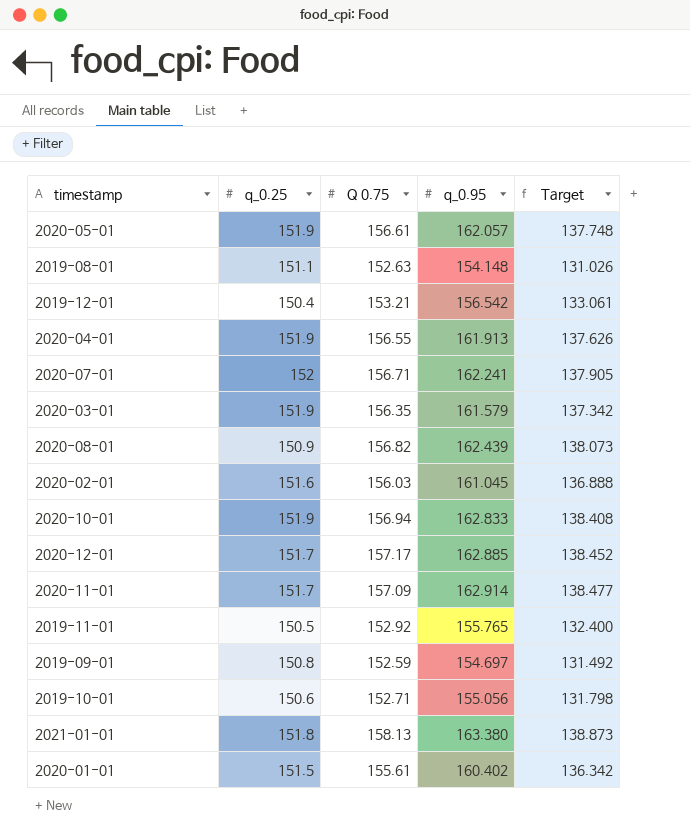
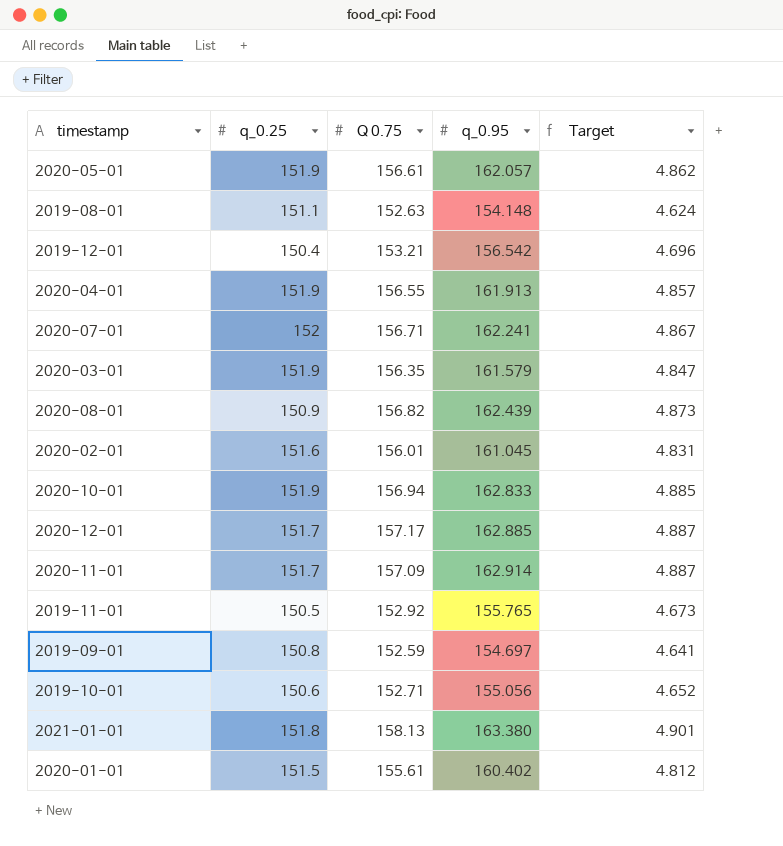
column Target | formula: [q_0.95] * 0.85 -> [q_0.95] * 0.03
2020-02-01 | Q 0.75: 156.03 -> 156.01

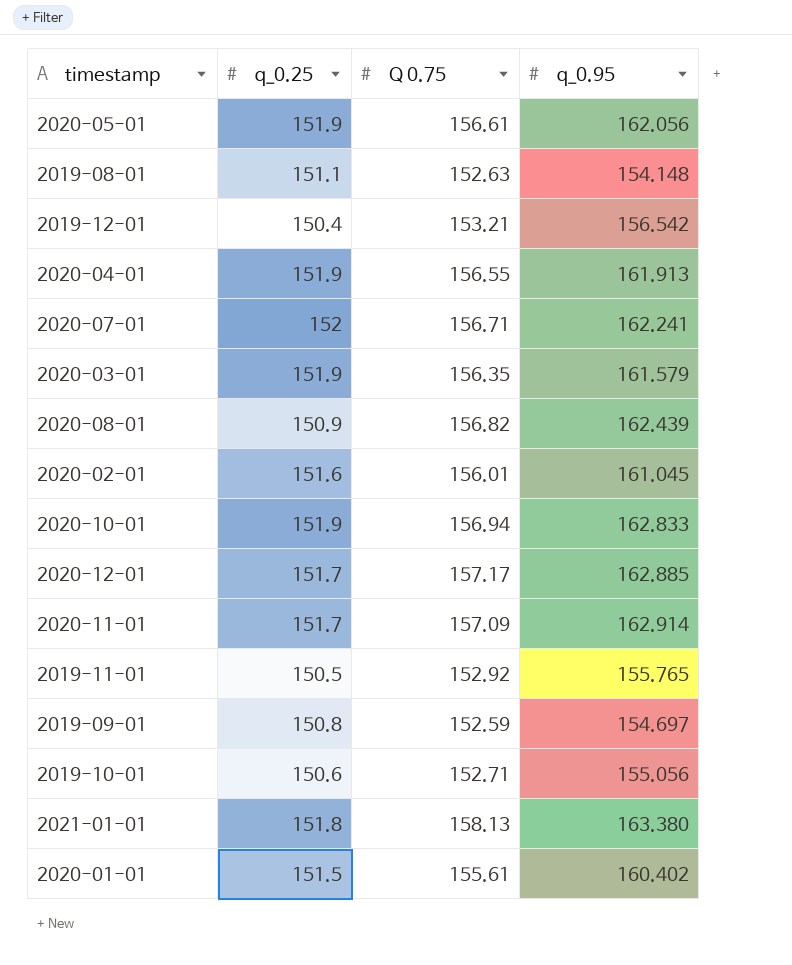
column Target | formula: [q_0.95] * 0.03 -> none
2020-05-01 | q_0.95: 162.057 -> 162.056

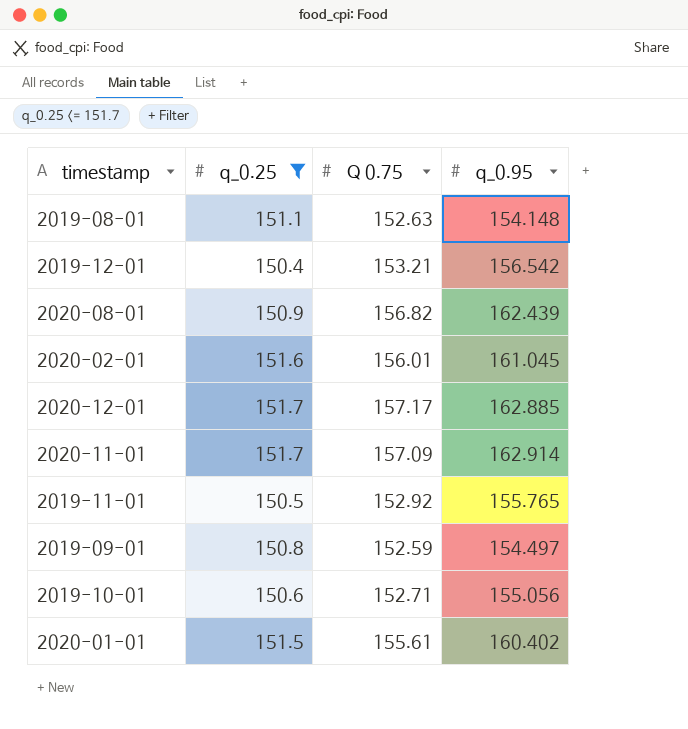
filter: none -> q_0.25 <= 151.7
2019-09-01 | q_0.95: 154.697 -> 154.497

